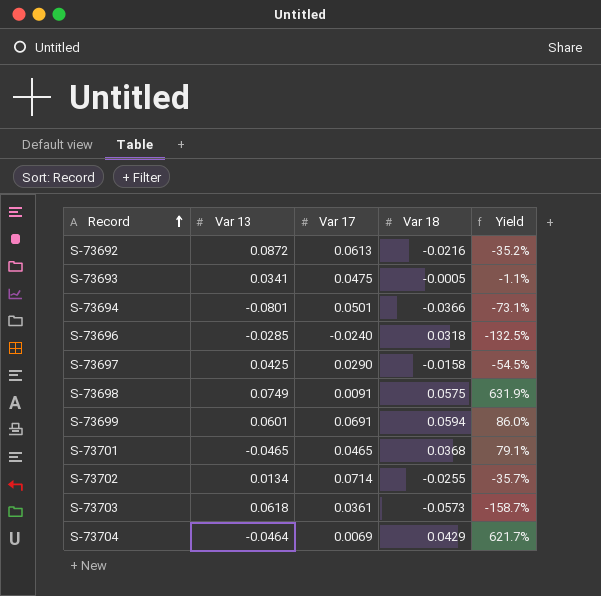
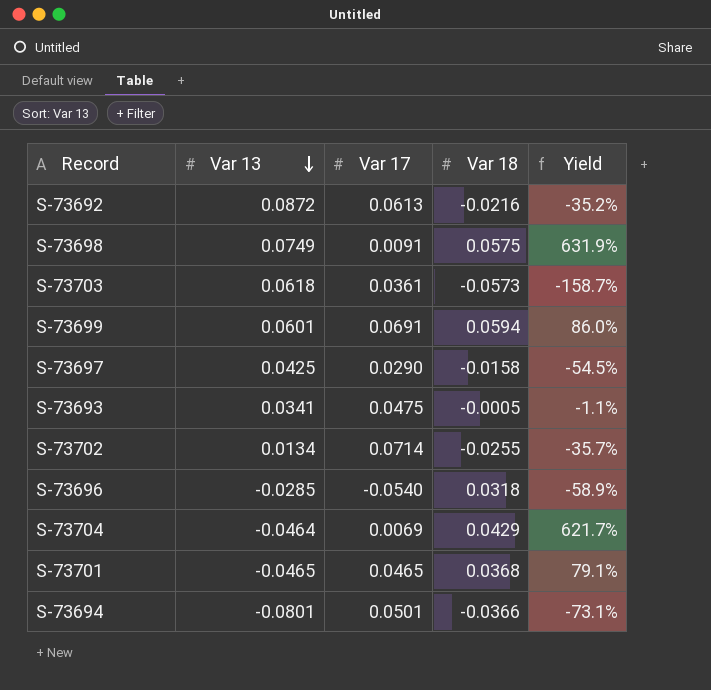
row order: Record ascending -> Var 13 descending
S-73696 | Var 17: -0.0240 -> -0.0540
S-73696 | Yield: -132.5% -> -58.9%

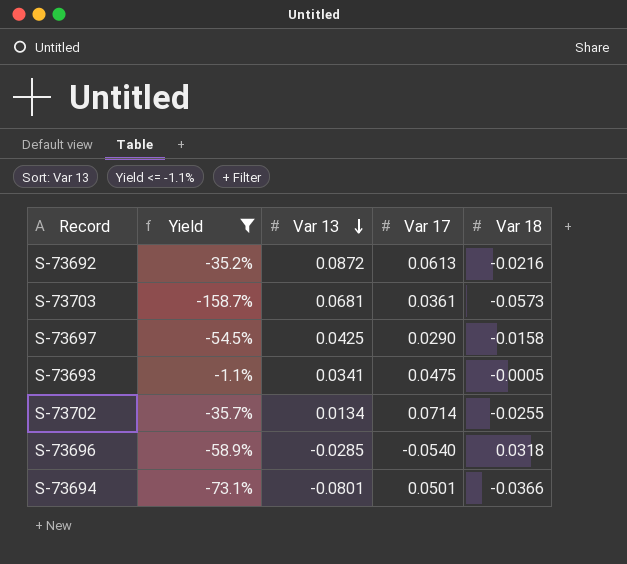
filter: none -> Yield <= -1.1%
column Yield | position: 5 -> 2
S-73703 | Var 13: 0.0618 -> 0.0681

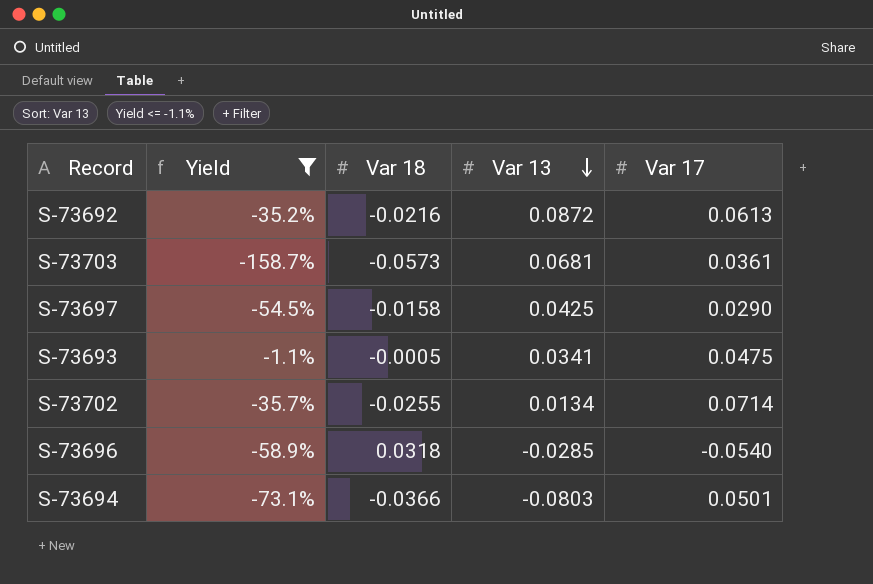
column Var 18 | position: 5 -> 3
S-73694 | Var 13: -0.0801 -> -0.0803

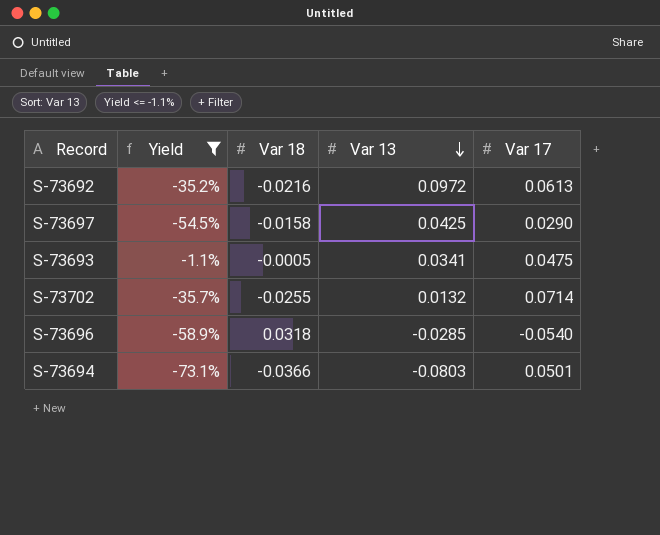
row S-73703: -158.7% | -0.0573 | 0.0681 | 0.0361 -> none
S-73692 | Var 13: 0.0872 -> 0.0972
S-73702 | Var 13: 0.0134 -> 0.0132

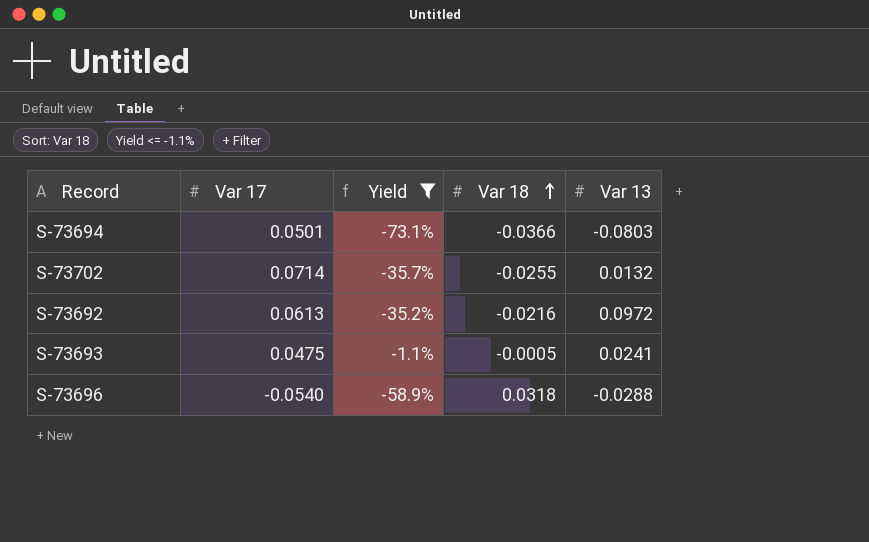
row order: Var 13 descending -> Var 18 ascending
column Var 17 | position: 5 -> 2
row S-73697: -54.5% | -0.0158 | 0.0425 | 0.0290 -> none
S-73693 | Var 13: 0.0341 -> 0.0241
S-73696 | Var 13: -0.0285 -> -0.0288

